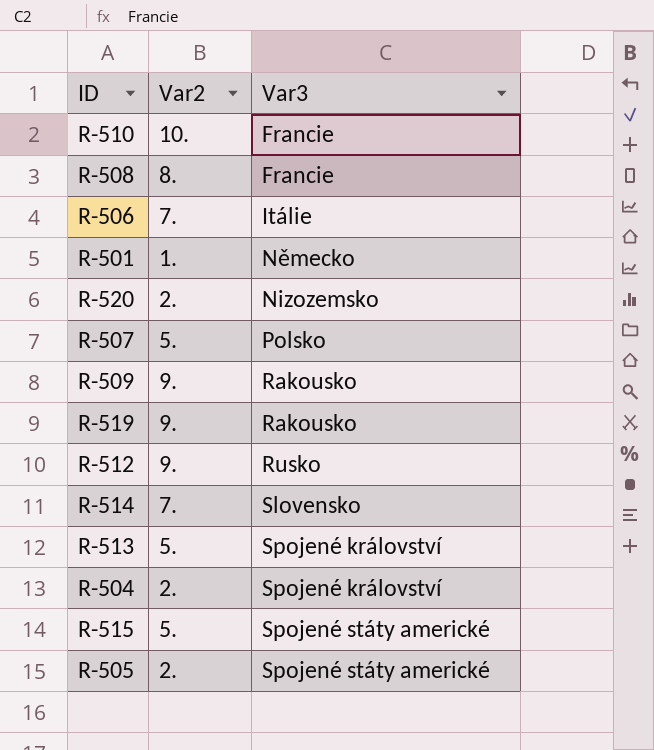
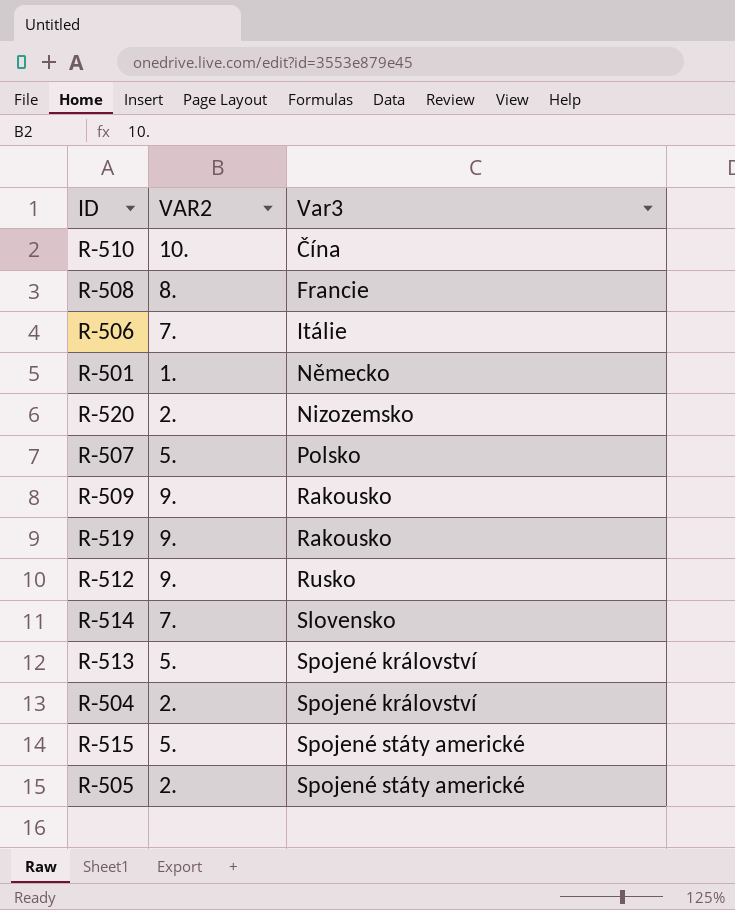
column name: Var2 -> VAR2
R-510 | Var3: Francie -> Čína

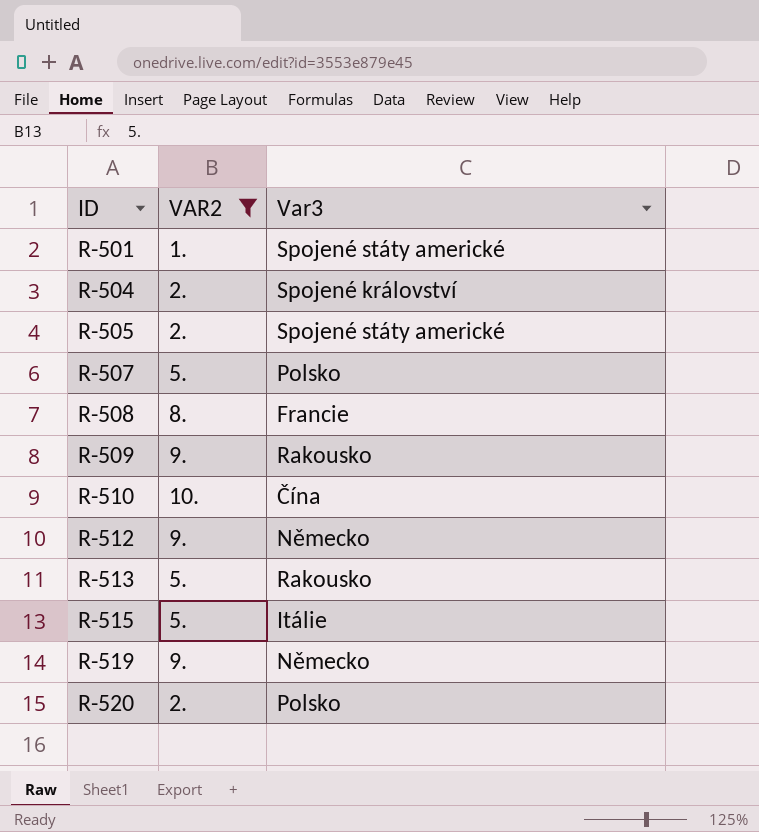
filter: none -> VAR2 != 7.
row order: Var3 ascending -> ID ascending
R-501 | Var3: Německo -> Spojené státy americké
R-512 | Var3: Rusko -> Německo
R-513 | Var3: Spojené království -> Rakousko
R-515 | Var3: Spojené státy americké -> Itálie
R-519 | Var3: Rakousko -> Německo
R-520 | Var3: Nizozemsko -> Polsko

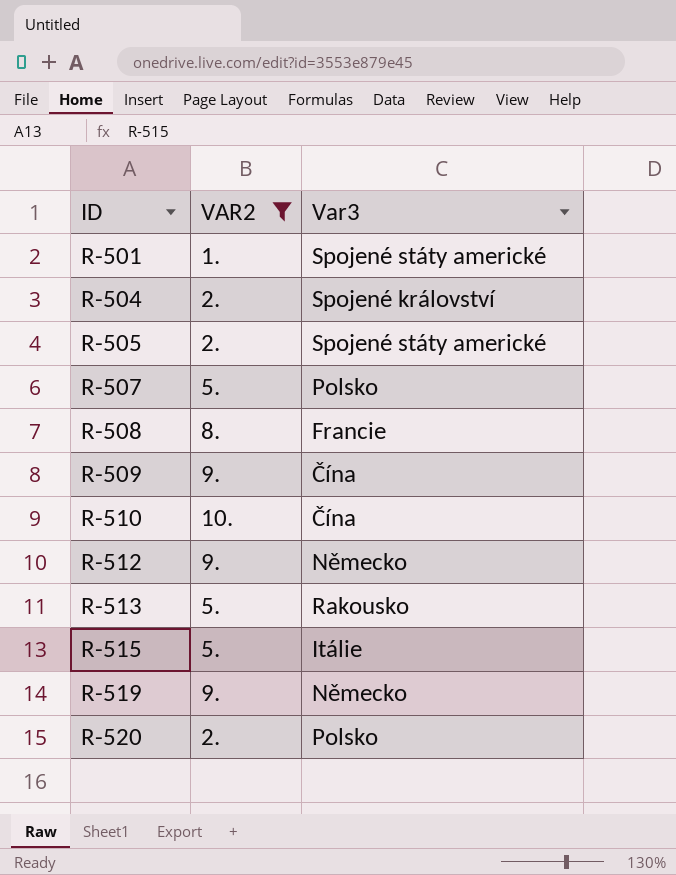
R-509 | Var3: Rakousko -> Čína

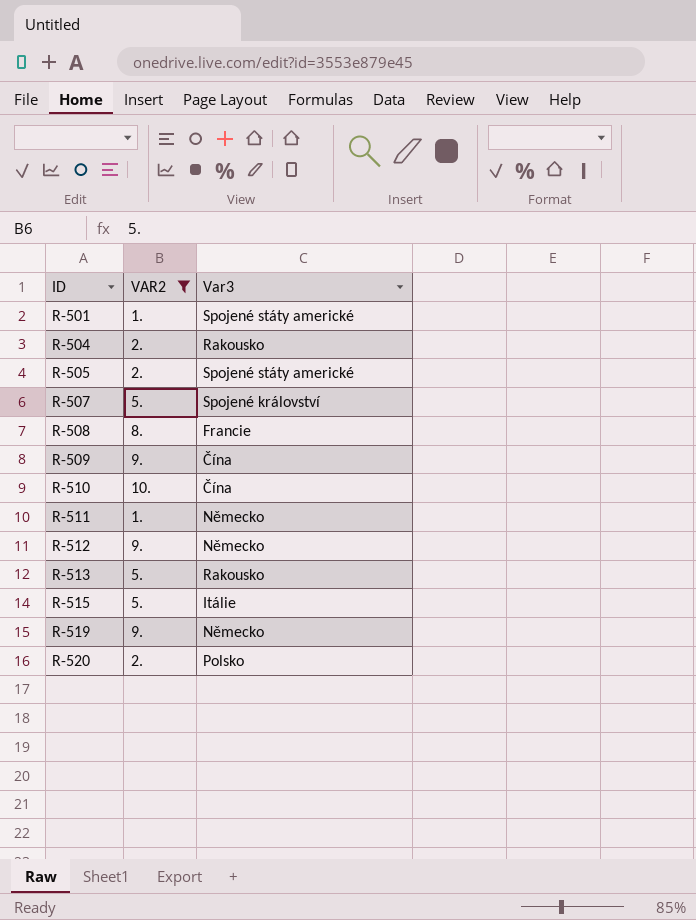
R-504 | Var3: Spojené království -> Rakousko
R-507 | Var3: Polsko -> Spojené království
row R-511: none -> 1. | Německo

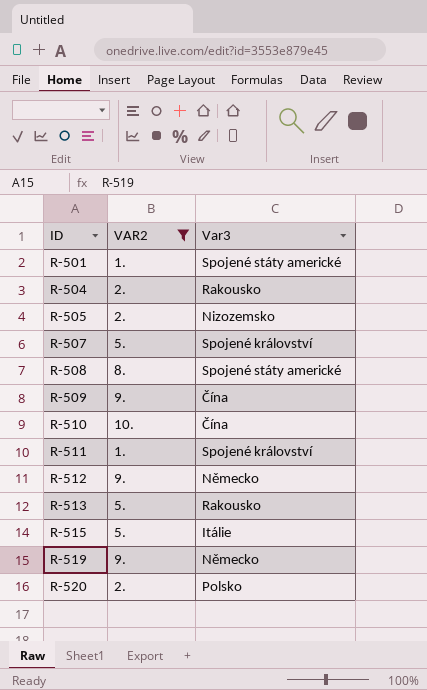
R-505 | Var3: Spojené státy americké -> Nizozemsko
R-508 | Var3: Francie -> Spojené státy americké
R-511 | Var3: Německo -> Spojené království

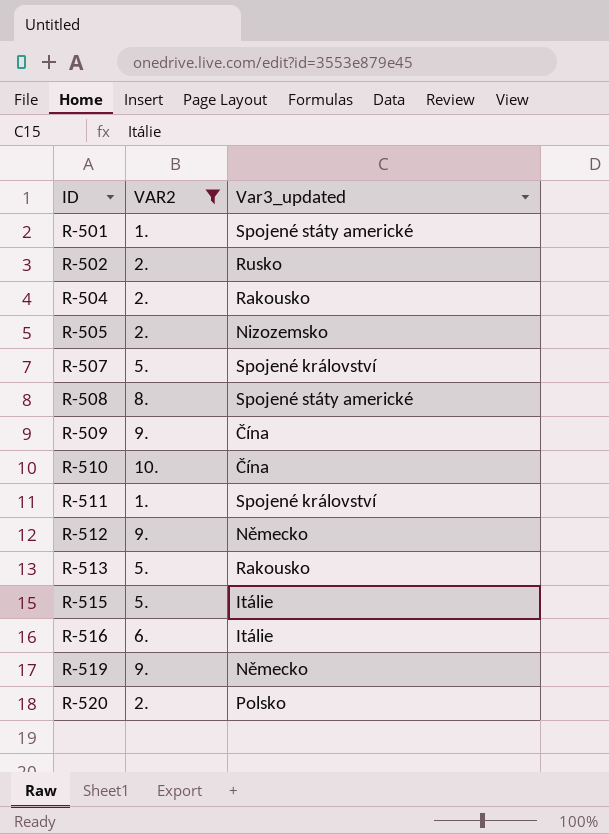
column name: Var3 -> Var3_updated
row R-502: none -> 2. | Rusko
row R-516: none -> 6. | Itálie

